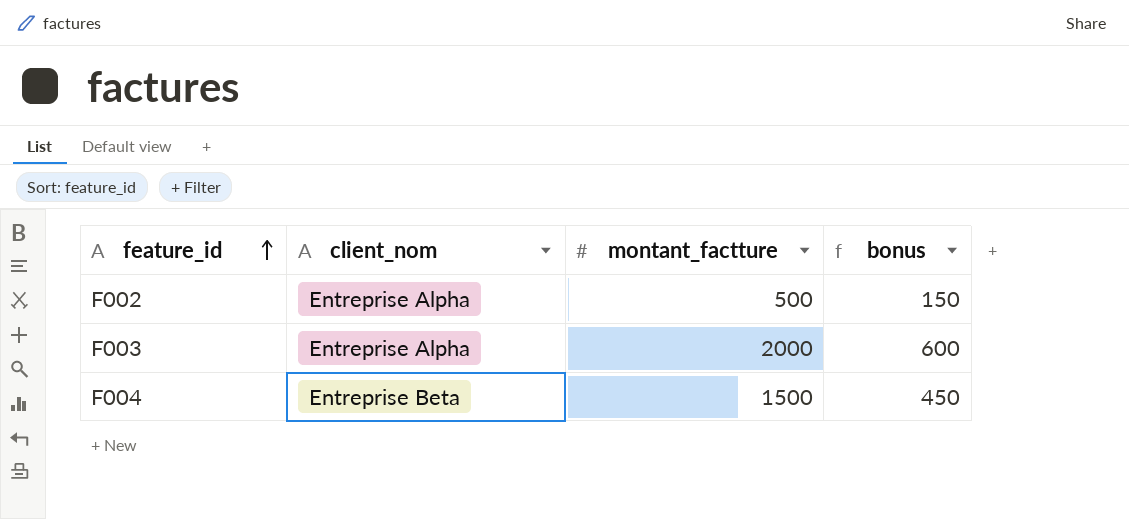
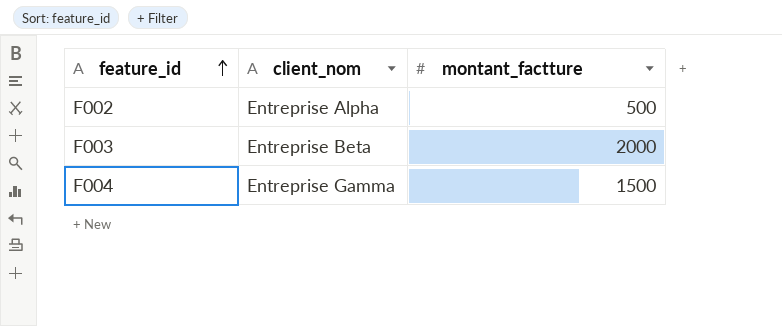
column bonus | formula: [montant_factture] * 0.3 -> none
F003 | client_nom: Entreprise Alpha -> Entreprise Beta
F004 | client_nom: Entreprise Beta -> Entreprise Gamma

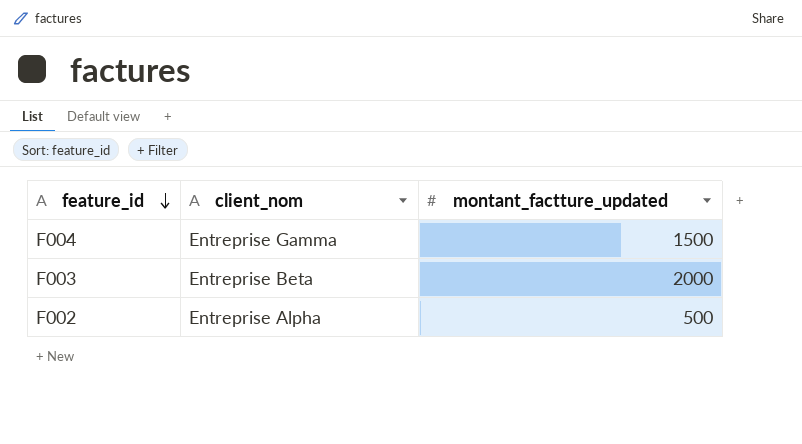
row order: feature_id ascending -> feature_id descending
column name: montant_factture -> montant_factture_updated

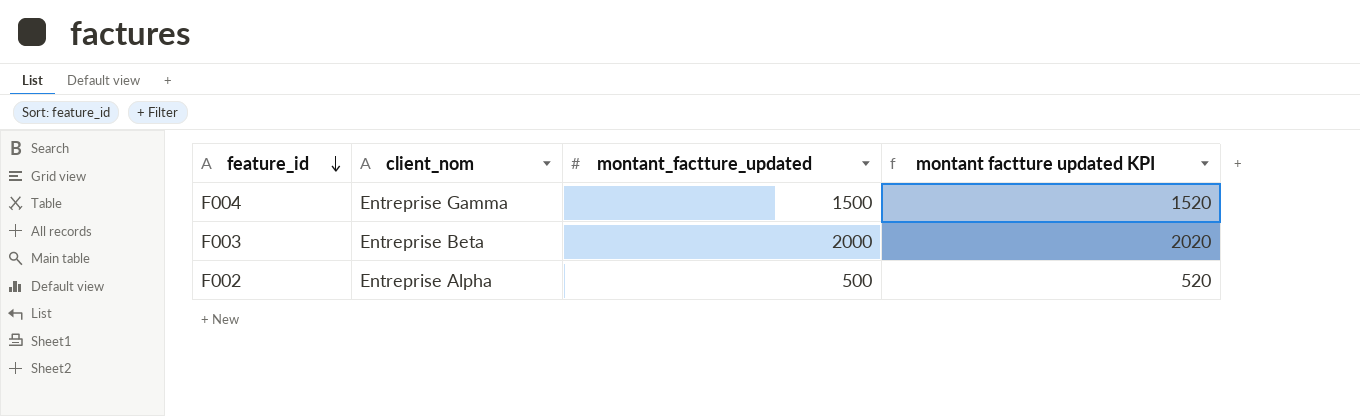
column montant factture updated KPI | formula: none -> [montant_factture_updated] + 20

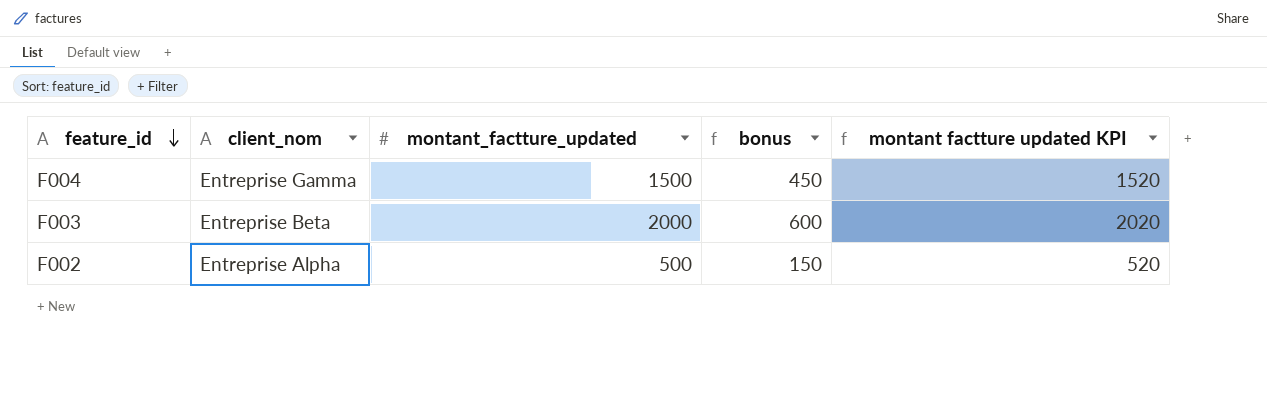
column bonus | formula: none -> [montant_factture_updated] * 0.3

